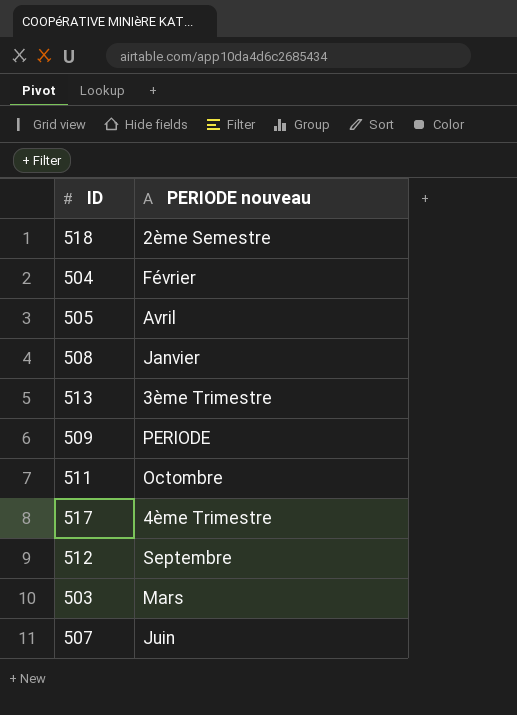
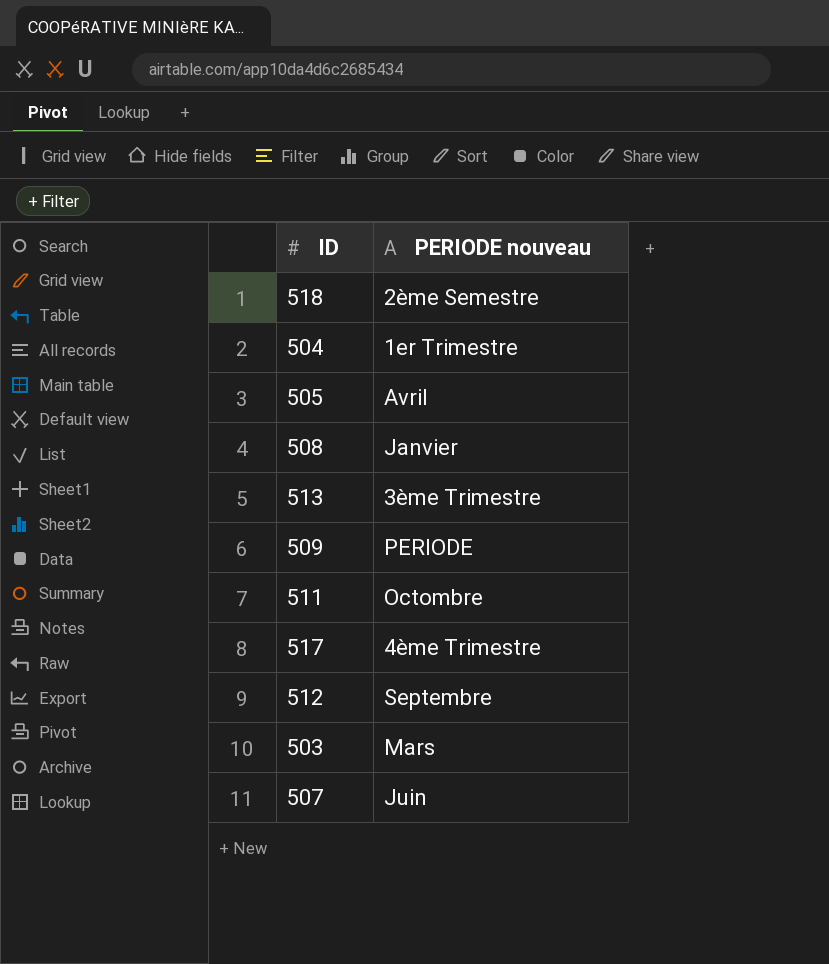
504 | PERIODE nouveau: Février -> 1er Trimestre

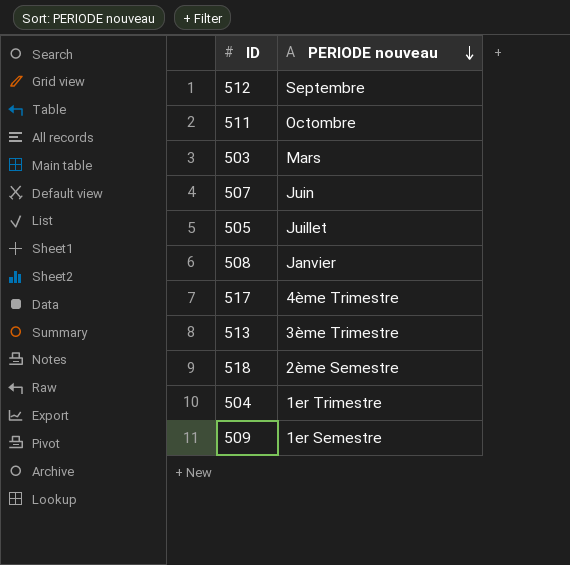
row order: none -> PERIODE nouveau descending
505 | PERIODE nouveau: Avril -> Juillet
509 | PERIODE nouveau: PERIODE -> 1er Semestre

